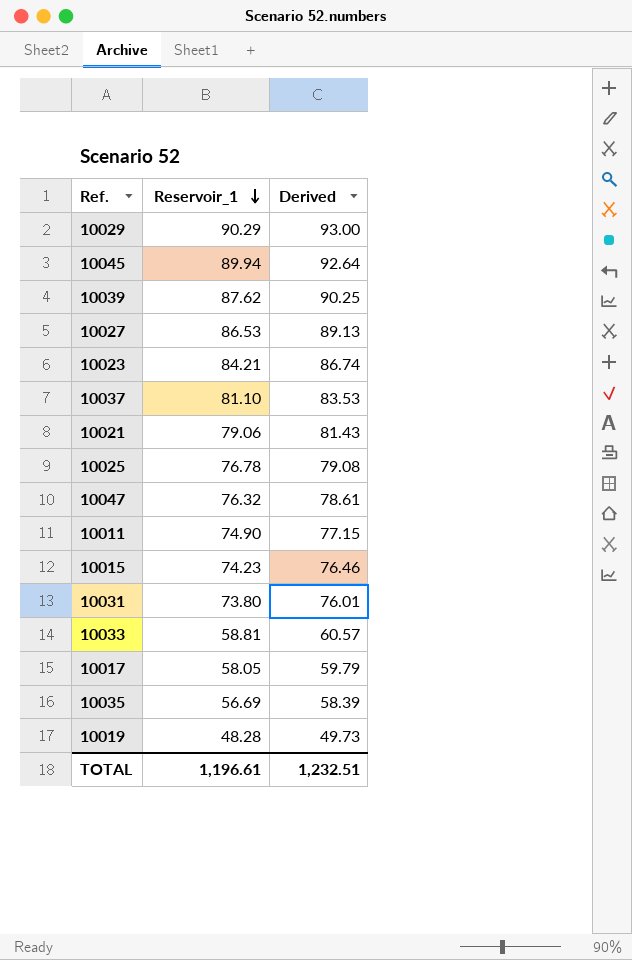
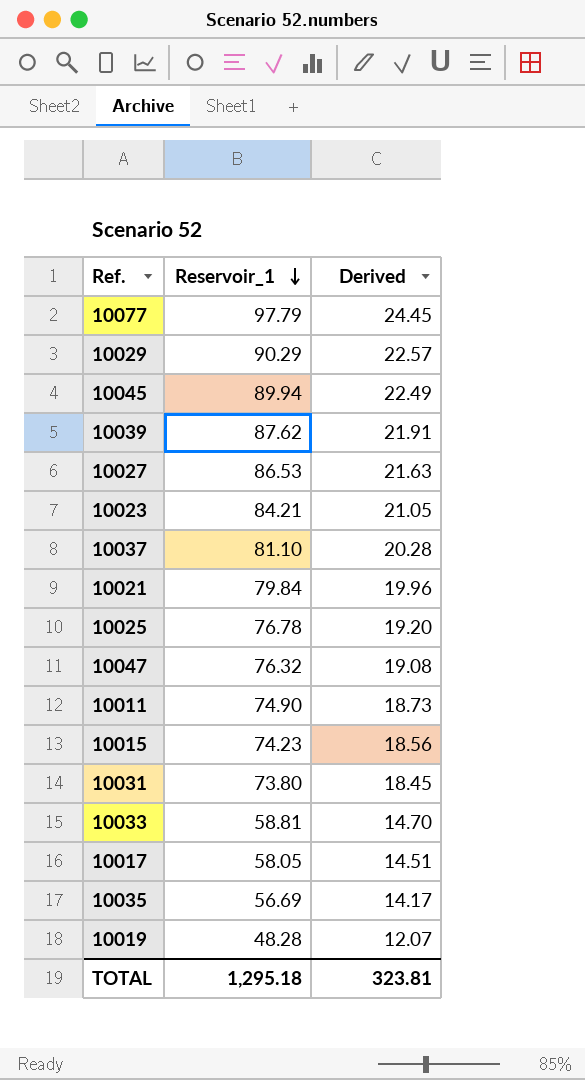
column Derived | formula: [Reservoir_1] * 1.03 -> [Reservoir_1] * 0.25
row 10077: none -> 97.79 | 24.45
10021 | Reservoir_1: 79.06 -> 79.84
TOTAL | Reservoir_1: 1,196.61 -> 1,295.18
TOTAL | Derived: 1,232.51 -> 323.81

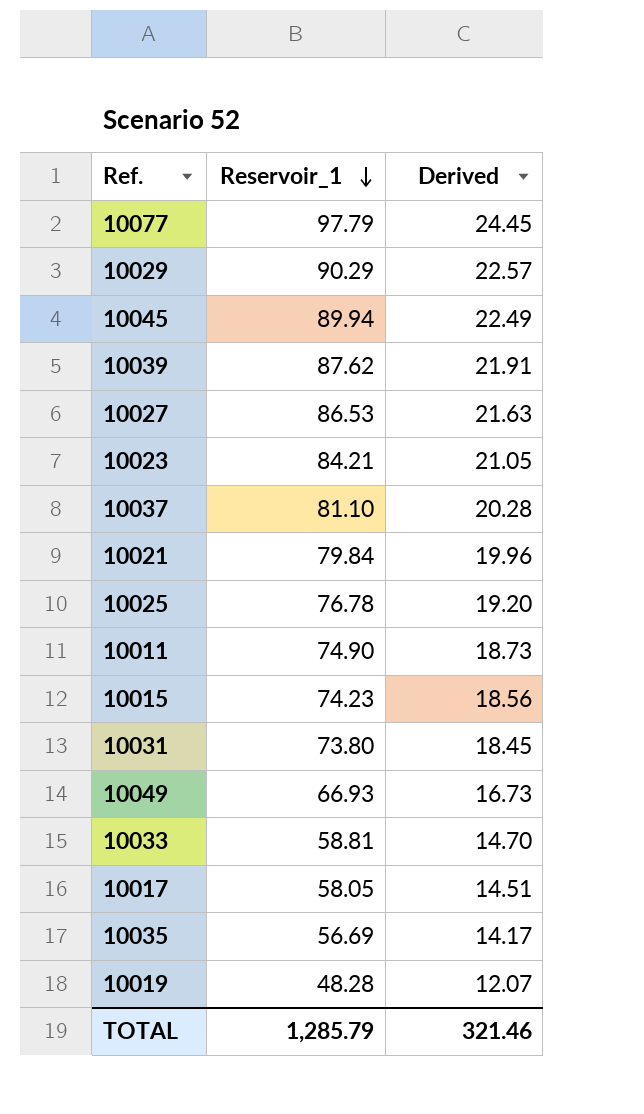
row 10047: 76.32 | 19.08 -> none
row 10049: none -> 66.93 | 16.73
TOTAL | Reservoir_1: 1,295.18 -> 1,285.79
TOTAL | Derived: 323.81 -> 321.46

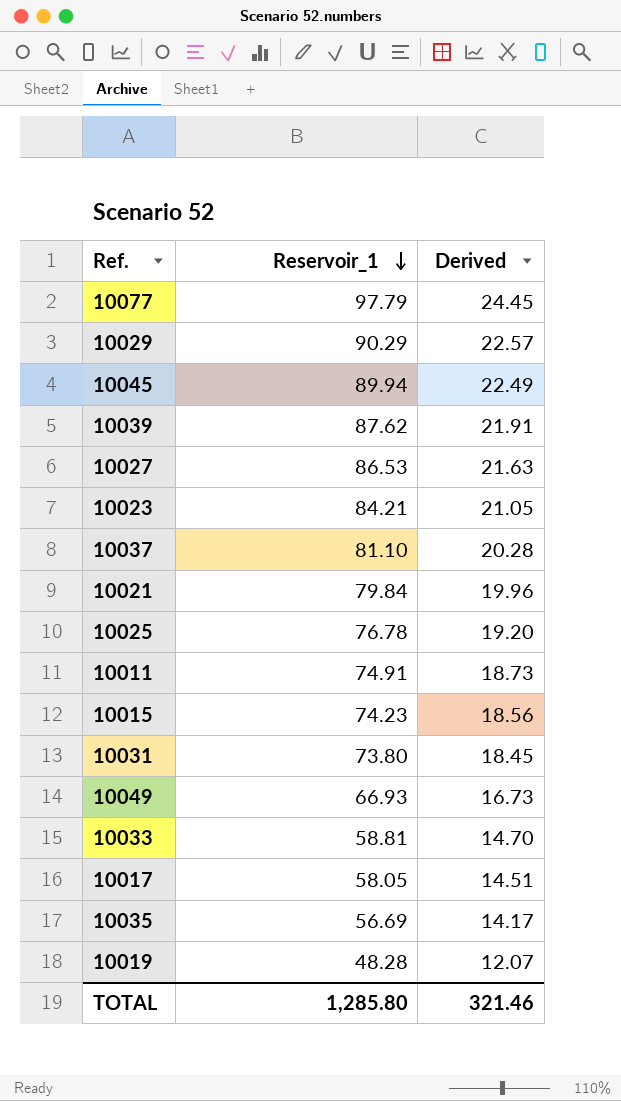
10011 | Reservoir_1: 74.90 -> 74.91
TOTAL | Reservoir_1: 1,285.79 -> 1,285.80

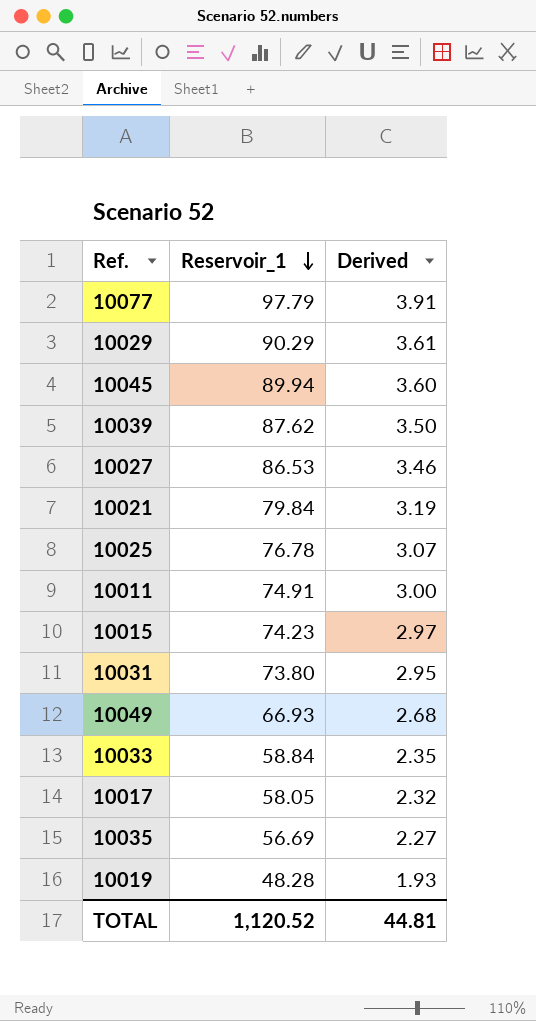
column Derived | formula: [Reservoir_1] * 0.25 -> [Reservoir_1] * 0.04
row 10023: 84.21 | 21.05 -> none
row 10037: 81.10 | 20.28 -> none
10033 | Reservoir_1: 58.81 -> 58.84
TOTAL | Reservoir_1: 1,285.80 -> 1,120.52
TOTAL | Derived: 321.46 -> 44.81

